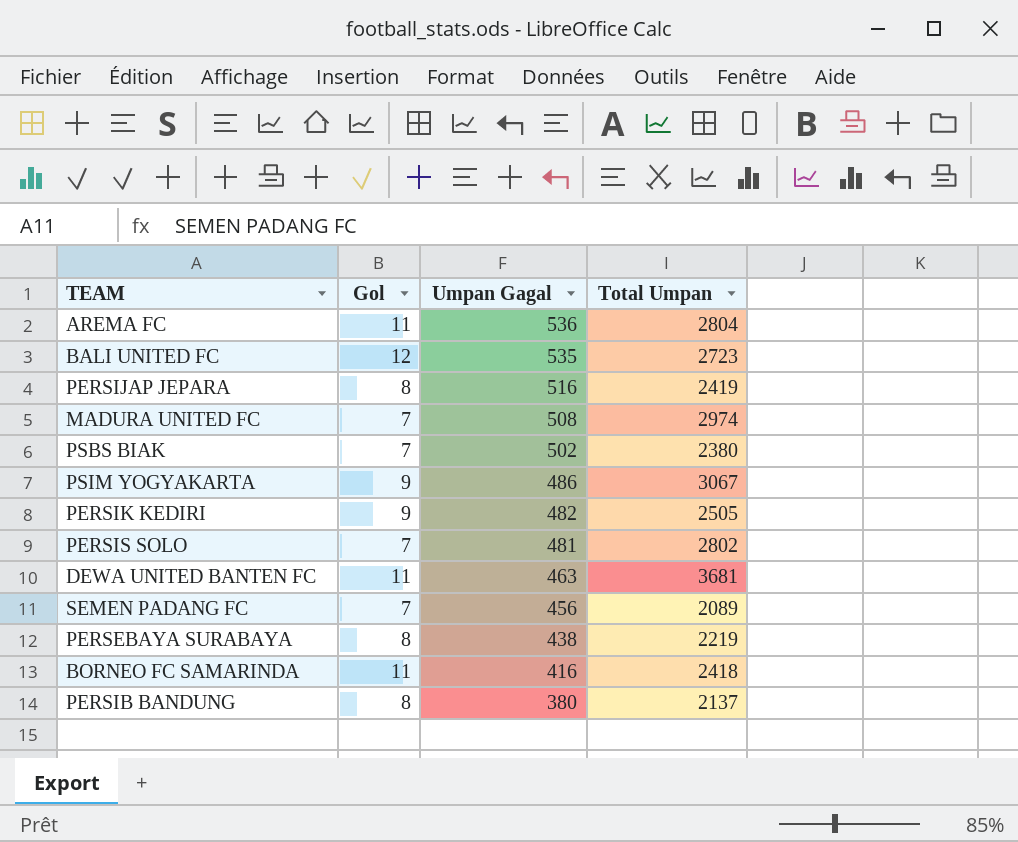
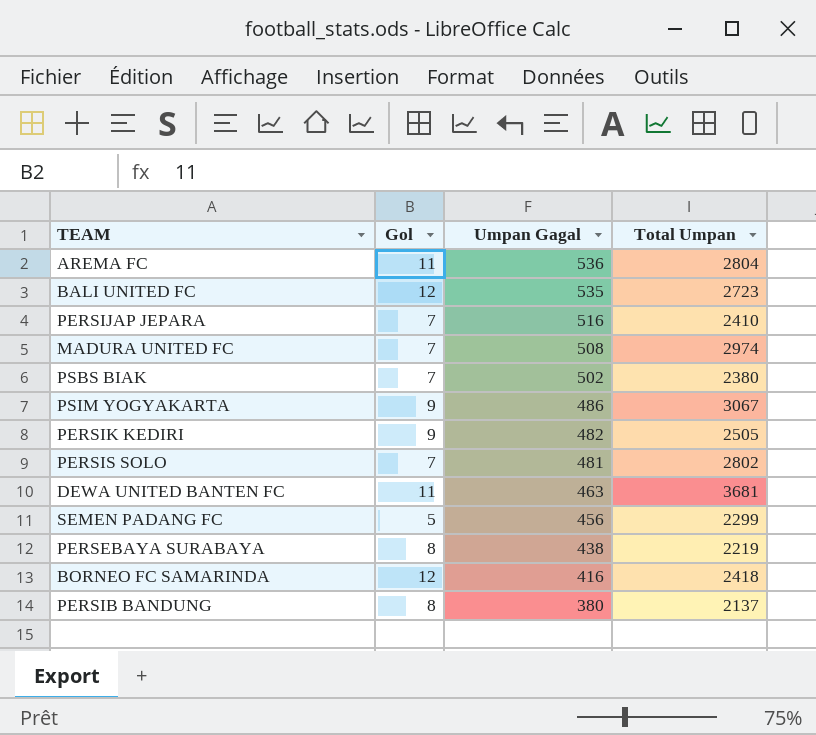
PERSIJAP JEPARA | Gol: 8 -> 7
PERSIJAP JEPARA | Total Umpan: 2419 -> 2410
SEMEN PADANG FC | Gol: 7 -> 5
SEMEN PADANG FC | Total Umpan: 2089 -> 2299
BORNEO FC SAMARINDA | Gol: 11 -> 12

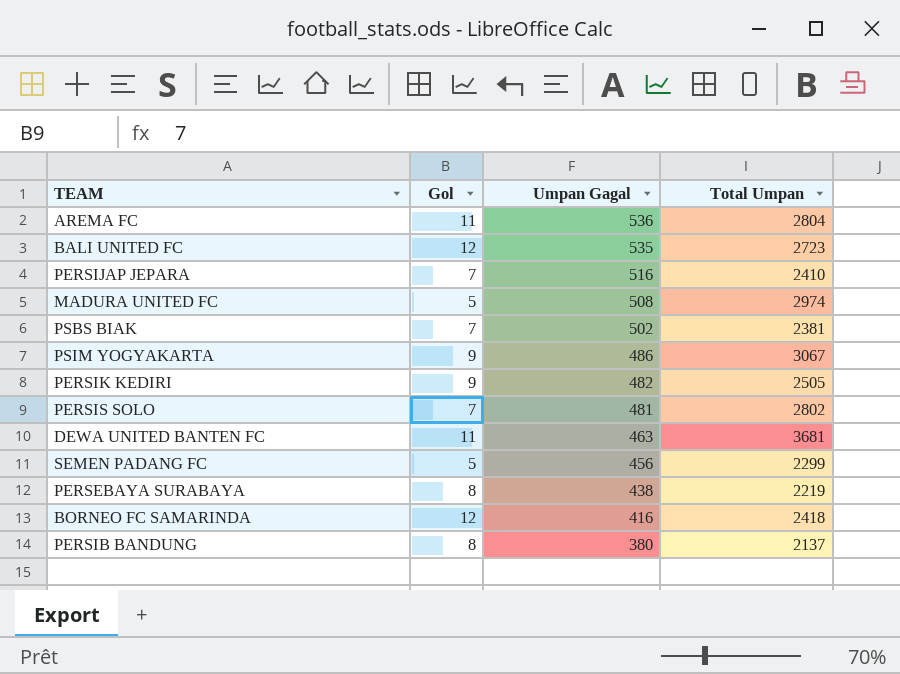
MADURA UNITED FC | Gol: 7 -> 5
PSBS BIAK | Total Umpan: 2380 -> 2381

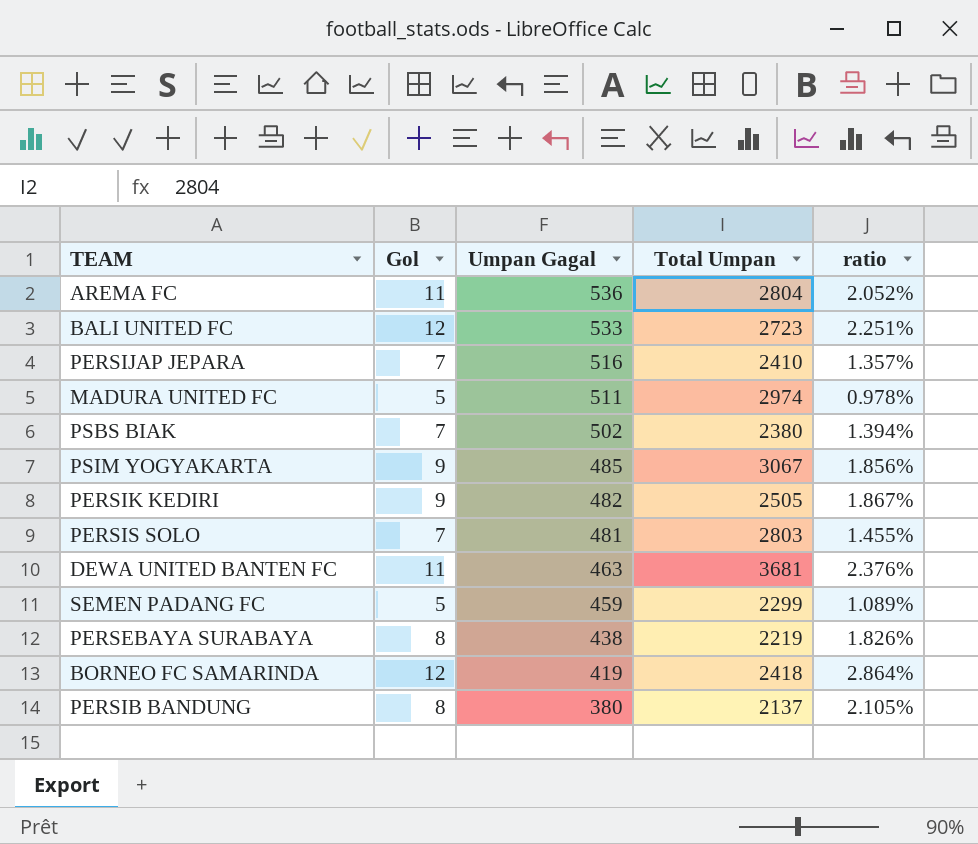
column ratio | formula: none -> [Gol] / [Umpan Gagal]
BALI UNITED FC | Umpan Gagal: 535 -> 533
MADURA UNITED FC | Umpan Gagal: 508 -> 511
PSBS BIAK | Total Umpan: 2381 -> 2380
PSIM YOGYAKARTA | Umpan Gagal: 486 -> 485
PERSIS SOLO | Total Umpan: 2802 -> 2803
SEMEN PADANG FC | Umpan Gagal: 456 -> 459
BORNEO FC SAMARINDA | Umpan Gagal: 416 -> 419

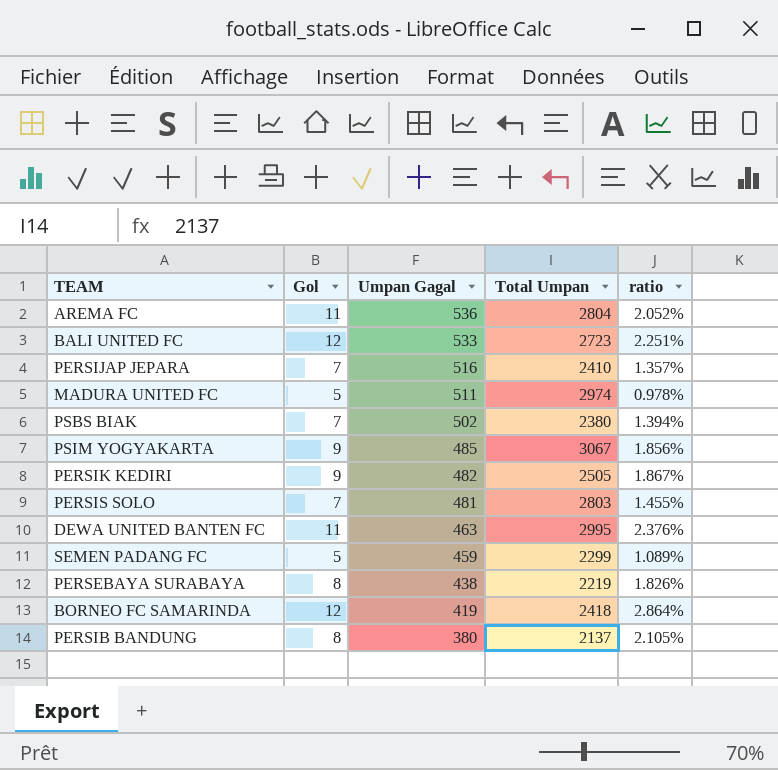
DEWA UNITED BANTEN FC | Total Umpan: 3681 -> 2995

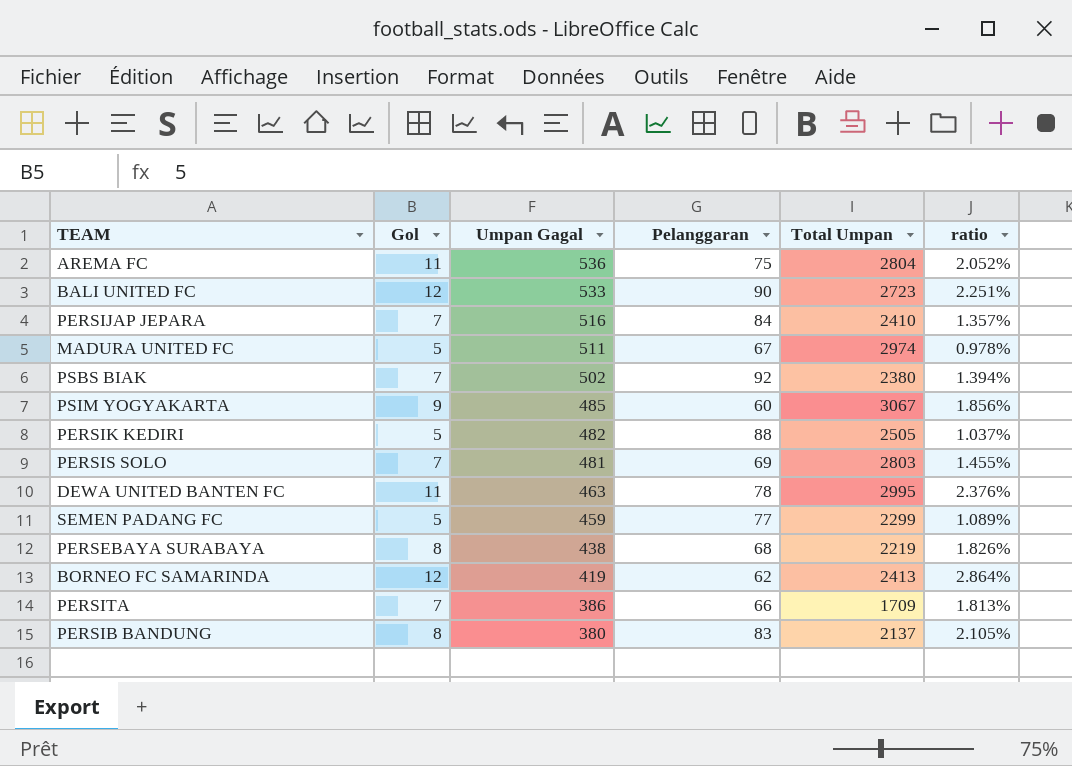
column Pelanggaran | position: none -> 4
PERSIK KEDIRI | Gol: 9 -> 5
PERSIK KEDIRI | ratio: 1.867% -> 1.037%
BORNEO FC SAMARINDA | Total Umpan: 2418 -> 2413
row PERSITA: none -> 7 | 386 | 66 | 1709 | 1.813%

